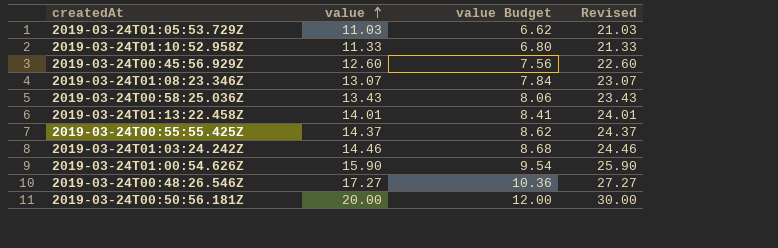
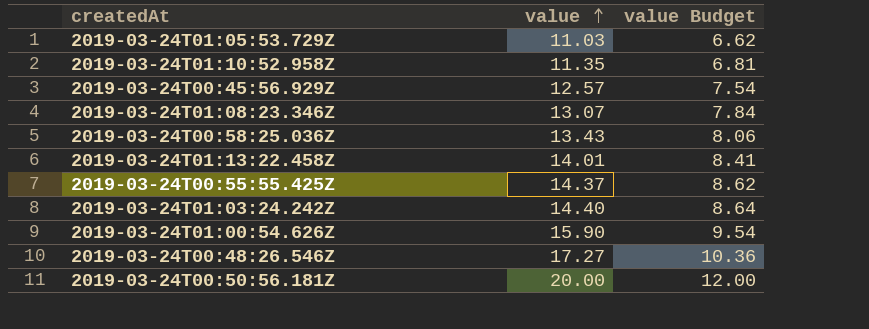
column Revised | formula: [value] + 10 -> none
2019-03-24T01:10:52.958Z | value: 11.33 -> 11.35
2019-03-24T01:10:52.958Z | value Budget: 6.80 -> 6.81
2019-03-24T00:45:56.929Z | value: 12.60 -> 12.57
2019-03-24T00:45:56.929Z | value Budget: 7.56 -> 7.54
2019-03-24T01:03:24.242Z | value: 14.46 -> 14.40
2019-03-24T01:03:24.242Z | value Budget: 8.68 -> 8.64

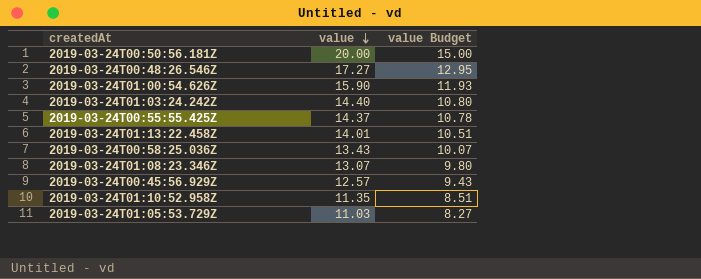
row order: value ascending -> value descending
column value Budget | formula: [value] * 0.6 -> [value] * 0.75

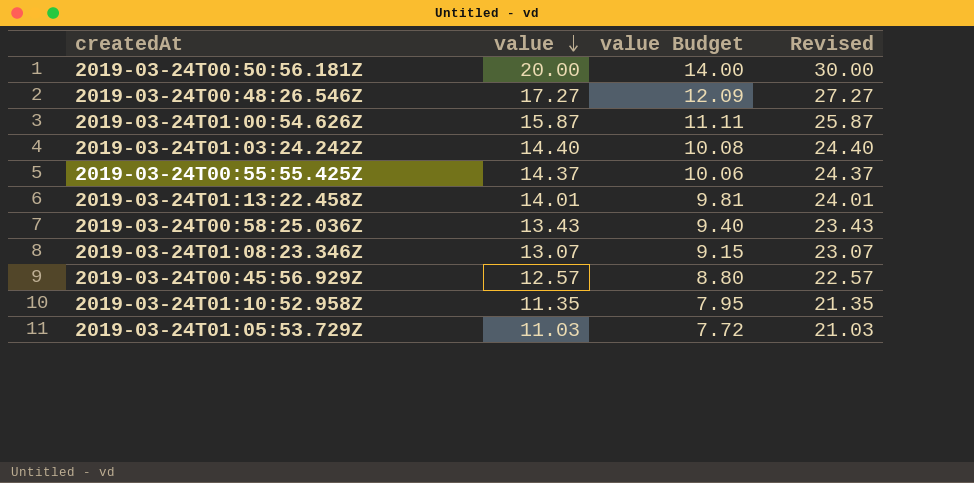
column value Budget | formula: [value] * 0.75 -> [value] * 0.7
column Revised | formula: none -> [value] + 10
2019-03-24T01:00:54.626Z | value: 15.90 -> 15.87

